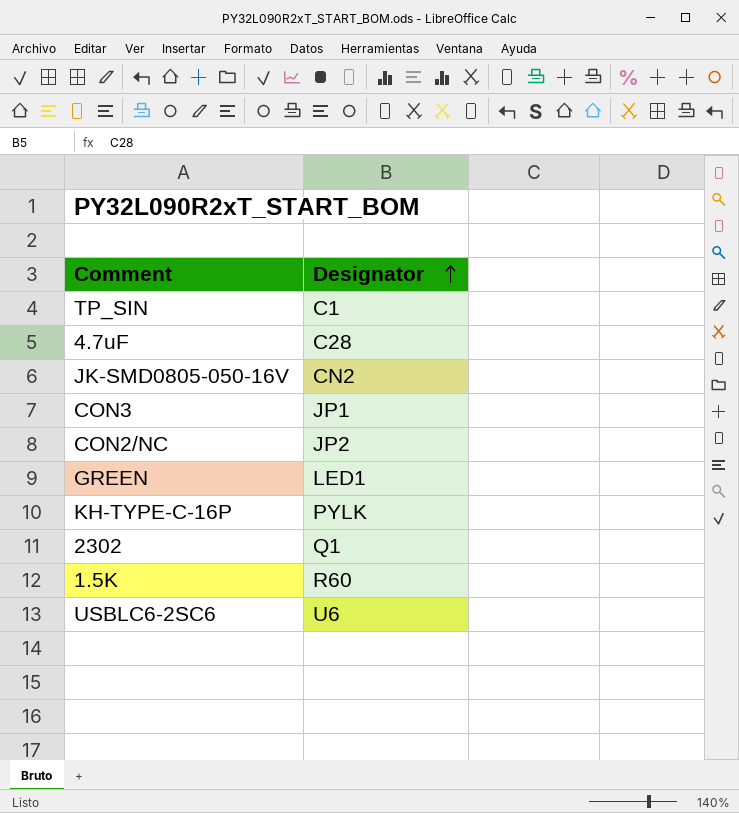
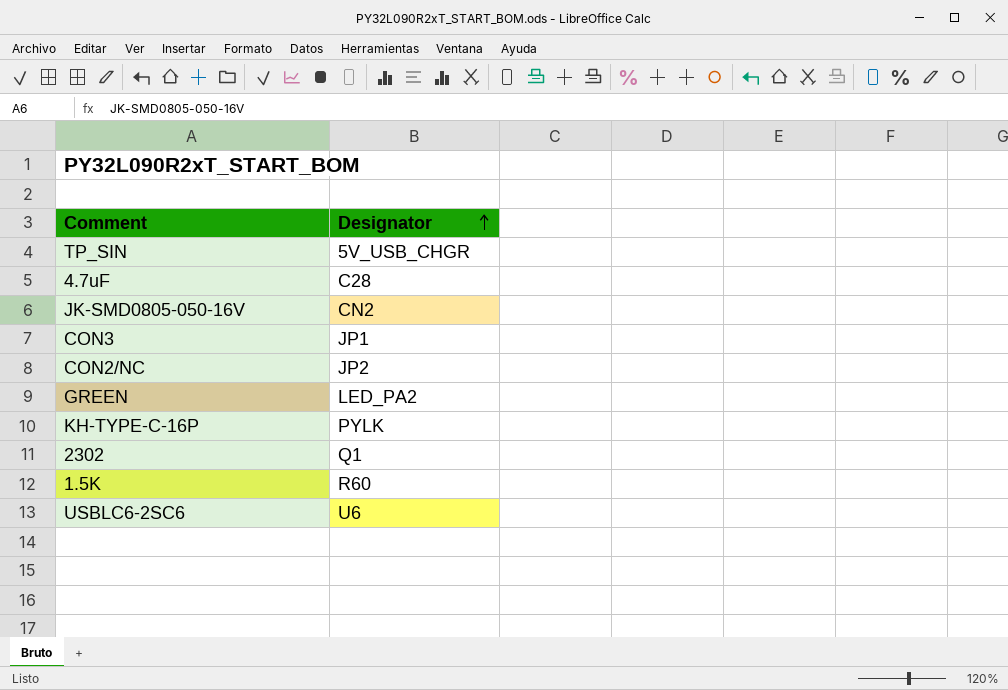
TP_SIN | Designator: C1 -> 5V_USB_CHGR
GREEN | Designator: LED1 -> LED_PA2

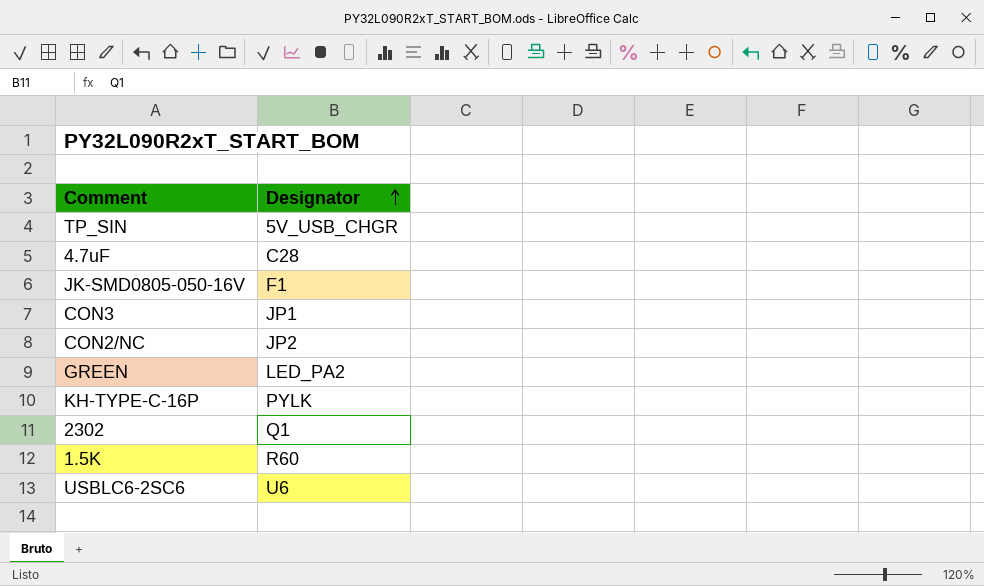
JK-SMD0805-050-16V | Designator: CN2 -> F1

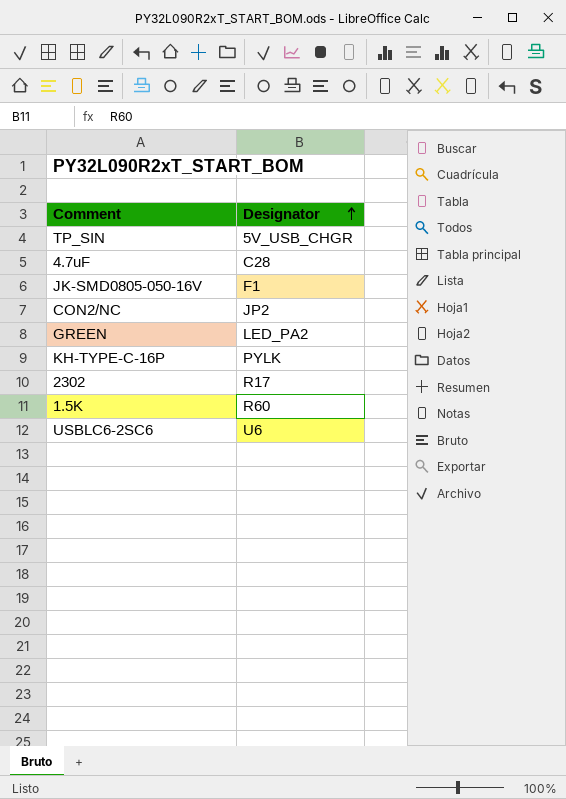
row CON3: JP1 -> none
2302 | Designator: Q1 -> R17

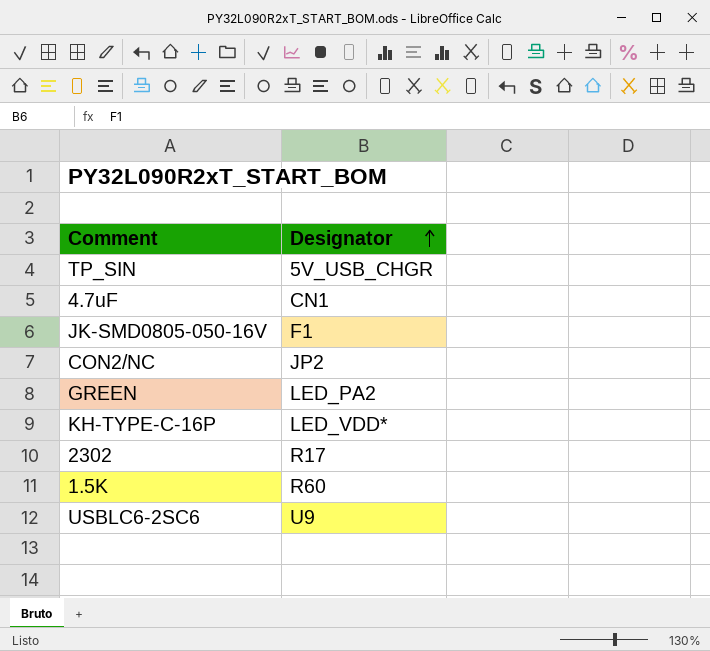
4.7uF | Designator: C28 -> CN1
KH-TYPE-C-16P | Designator: PYLK -> LED_VDD*
USBLC6-2SC6 | Designator: U6 -> U9

